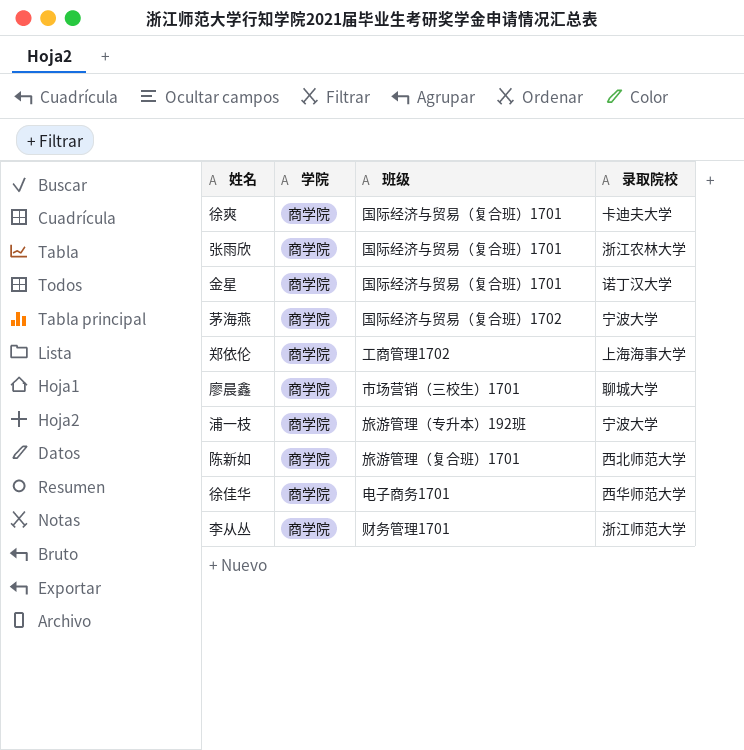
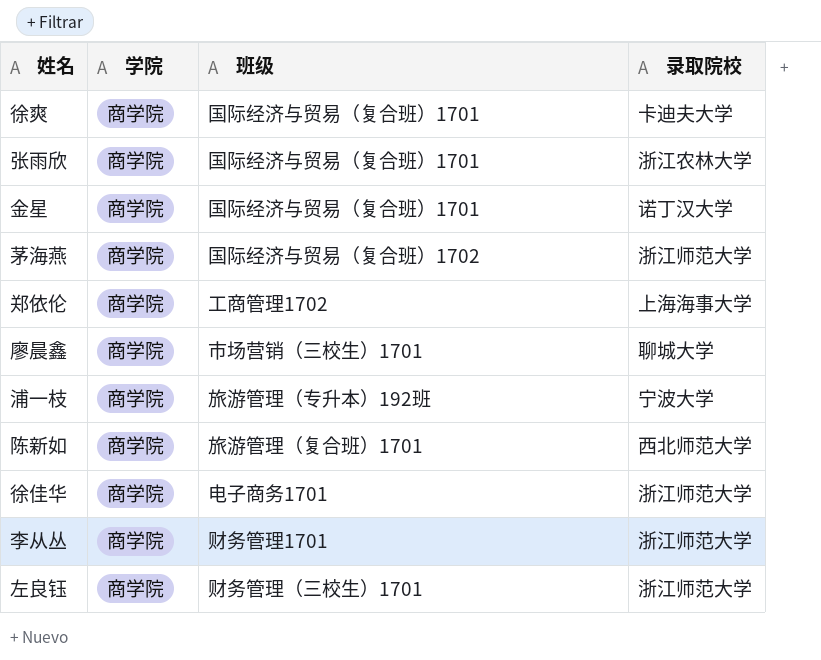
茅海燕 | 录取院校: 宁波大学 -> 浙江师范大学
徐佳华 | 录取院校: 西华师范大学 -> 浙江师范大学
row 左良钰: none -> 商学院 | 财务管理（三校生）1701 | 浙江师范大学

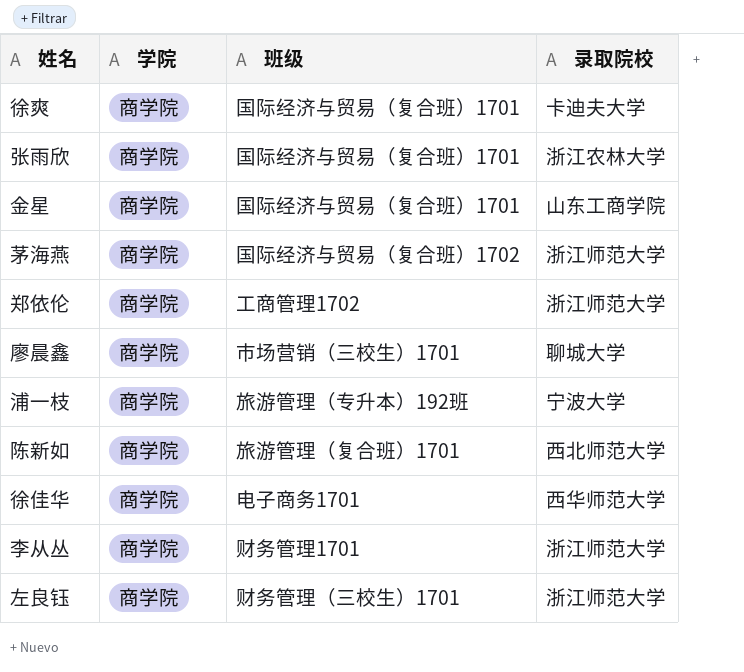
金星 | 录取院校: 诺丁汉大学 -> 山东工商学院
郑依伦 | 录取院校: 上海海事大学 -> 浙江师范大学
徐佳华 | 录取院校: 浙江师范大学 -> 西华师范大学

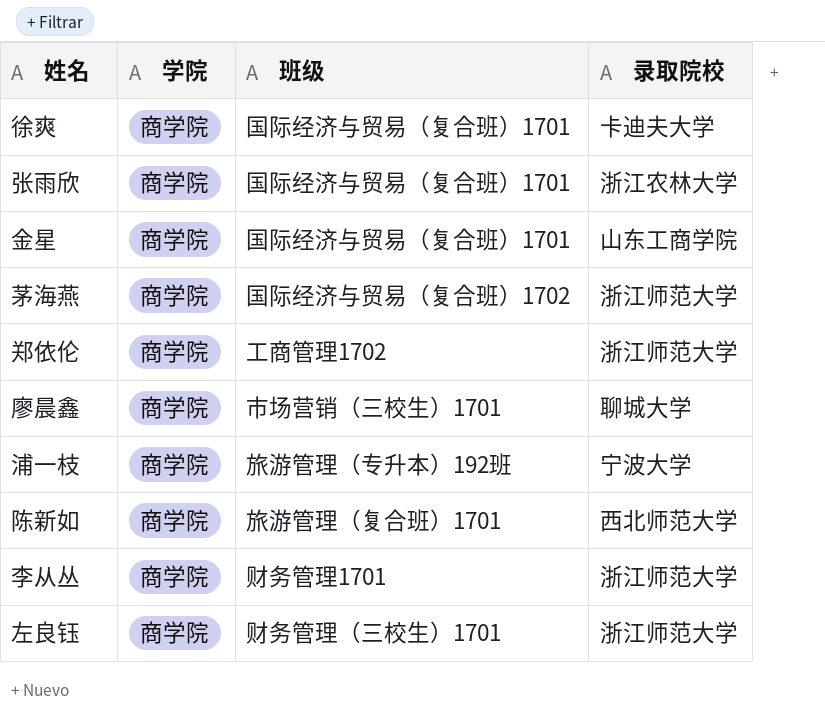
row 徐佳华: 商学院 | 电子商务1701 | 西华师范大学 -> none

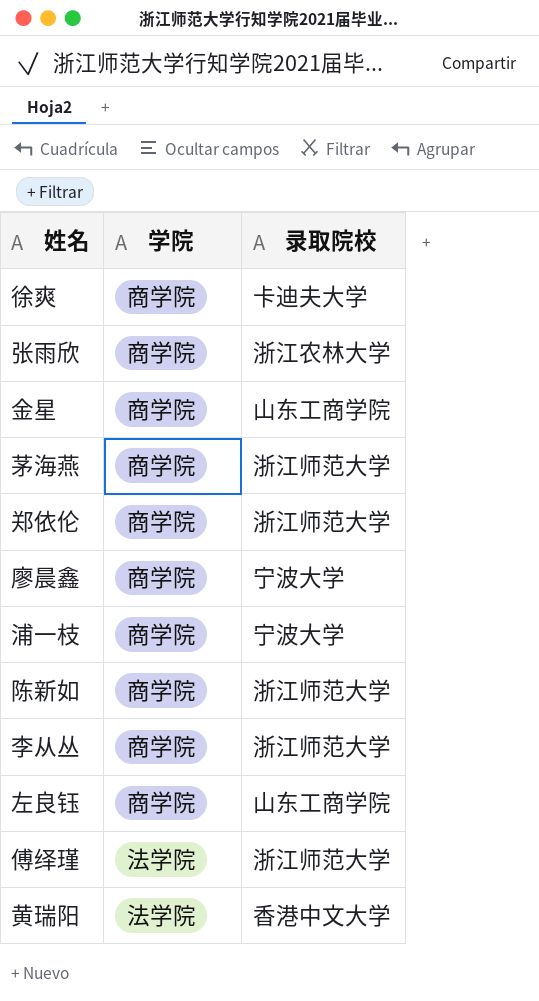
column 班级 | position: 3 -> none
廖晨鑫 | 录取院校: 聊城大学 -> 宁波大学
陈新如 | 录取院校: 西北师范大学 -> 浙江师范大学
左良钰 | 录取院校: 浙江师范大学 -> 山东工商学院
row 傅绎瑾: none -> 法学院 | 浙江师范大学
row 黄瑞阳: none -> 法学院 | 香港中文大学

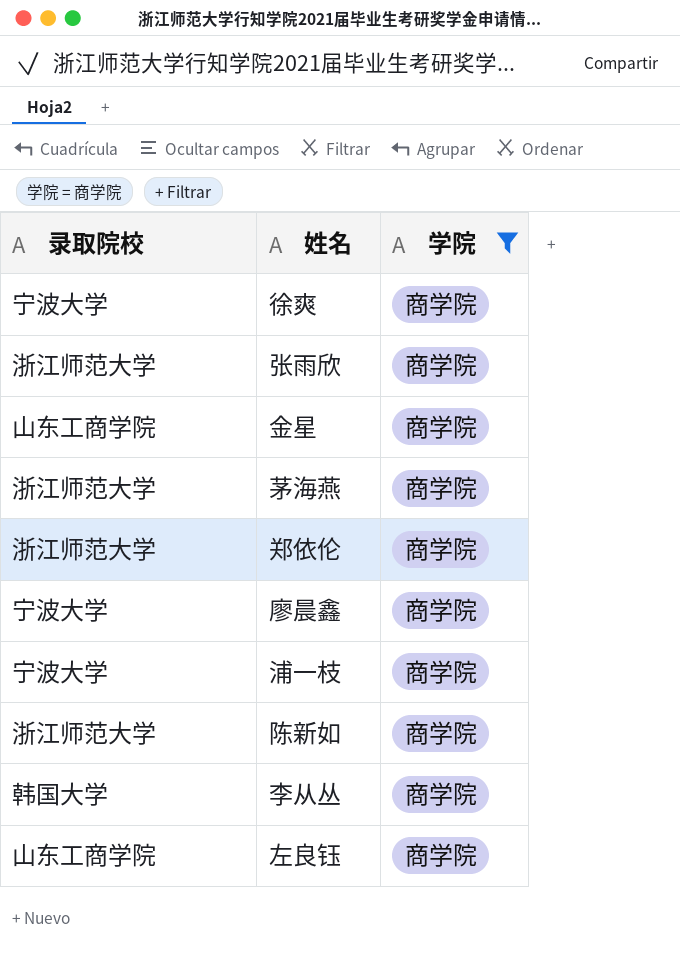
filter: none -> 学院 = 商学院
column 录取院校 | position: 3 -> 1
徐爽 | 录取院校: 卡迪夫大学 -> 宁波大学
张雨欣 | 录取院校: 浙江农林大学 -> 浙江师范大学
李从丛 | 录取院校: 浙江师范大学 -> 韩国大学

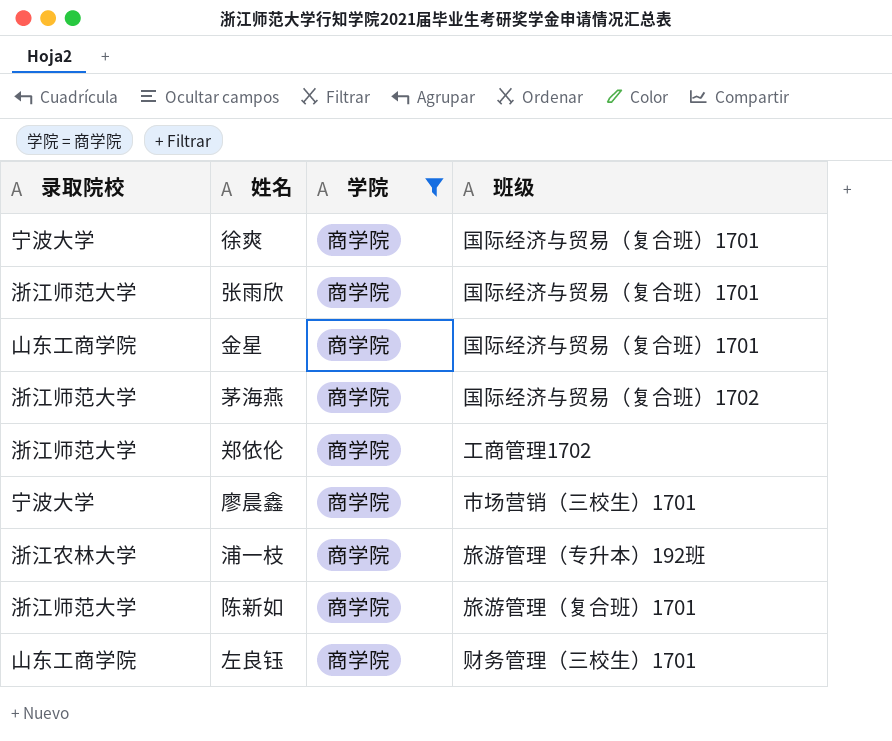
column 班级 | position: none -> 4
row 李从丛: 韩国大学 | 商学院 -> none
浦一枝 | 录取院校: 宁波大学 -> 浙江农林大学

